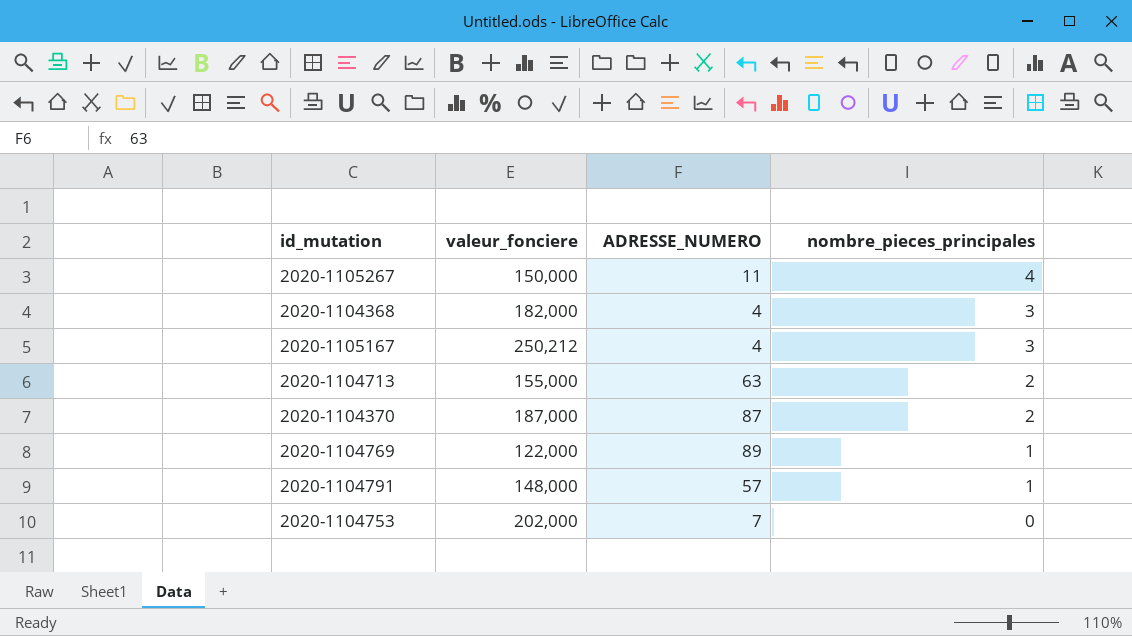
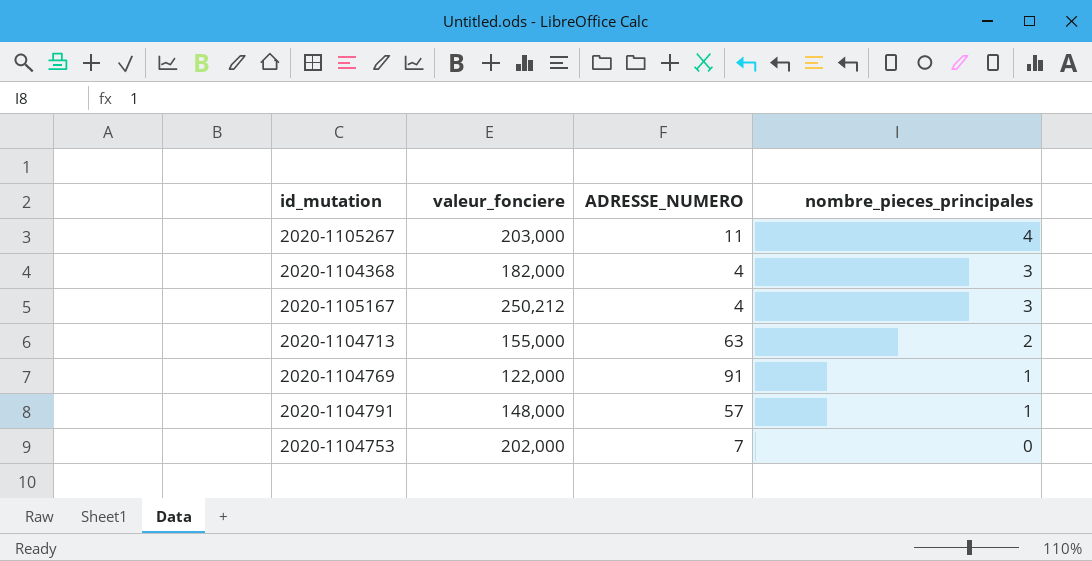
row 2020-1104370: 187,000 | 87 | 2 -> none
2020-1105267 | valeur_fonciere: 150,000 -> 203,000
2020-1104769 | ADRESSE_NUMERO: 89 -> 91

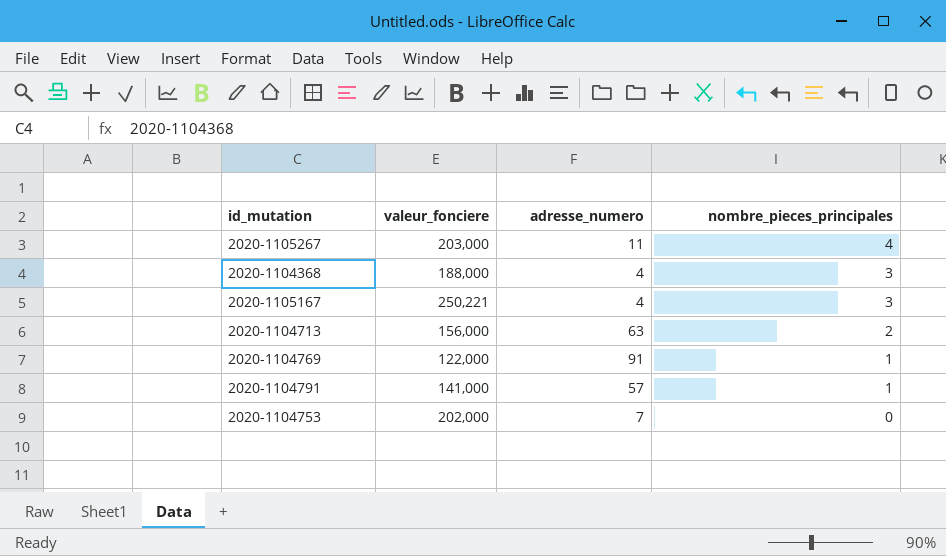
column name: ADRESSE_NUMERO -> adresse_numero
2020-1104368 | valeur_fonciere: 182,000 -> 188,000
2020-1105167 | valeur_fonciere: 250,212 -> 250,221
2020-1104713 | valeur_fonciere: 155,000 -> 156,000
2020-1104791 | valeur_fonciere: 148,000 -> 141,000

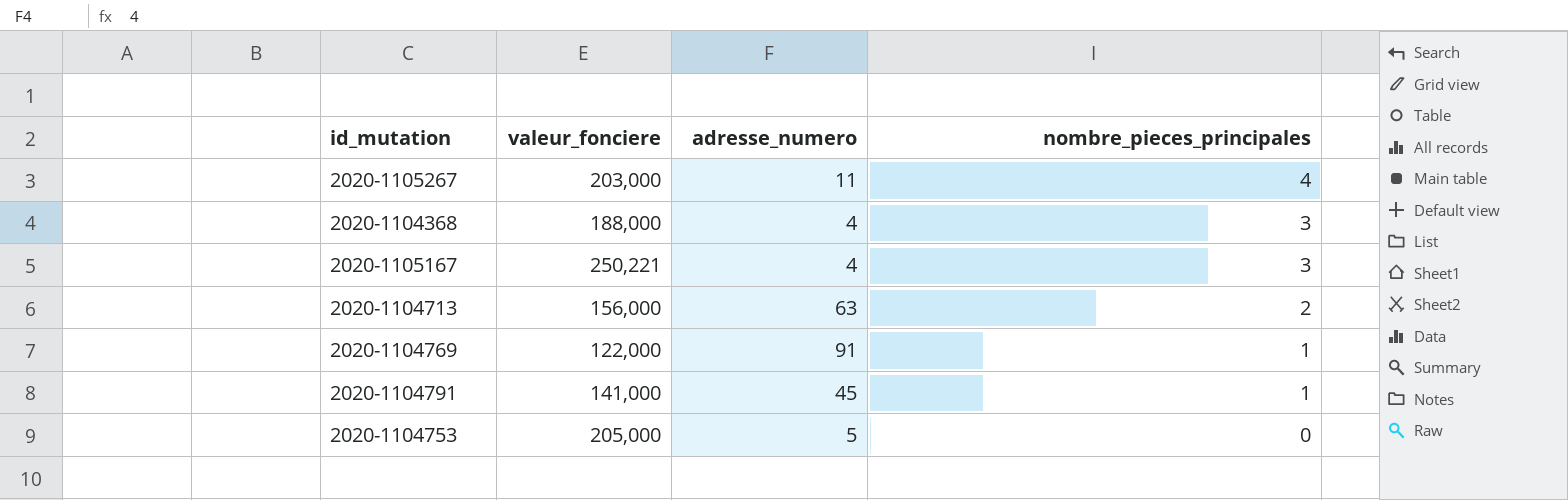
2020-1104791 | adresse_numero: 57 -> 45
2020-1104753 | valeur_fonciere: 202,000 -> 205,000
2020-1104753 | adresse_numero: 7 -> 5

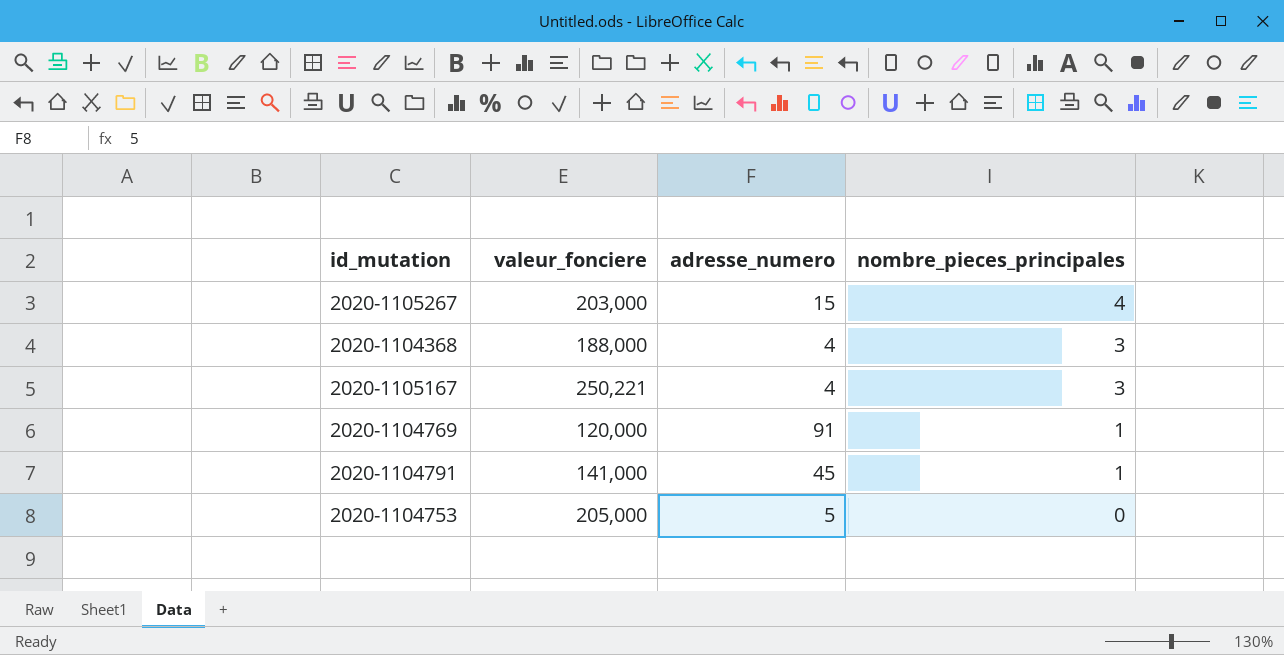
row 2020-1104713: 156,000 | 63 | 2 -> none
2020-1105267 | adresse_numero: 11 -> 15
2020-1104769 | valeur_fonciere: 122,000 -> 120,000

